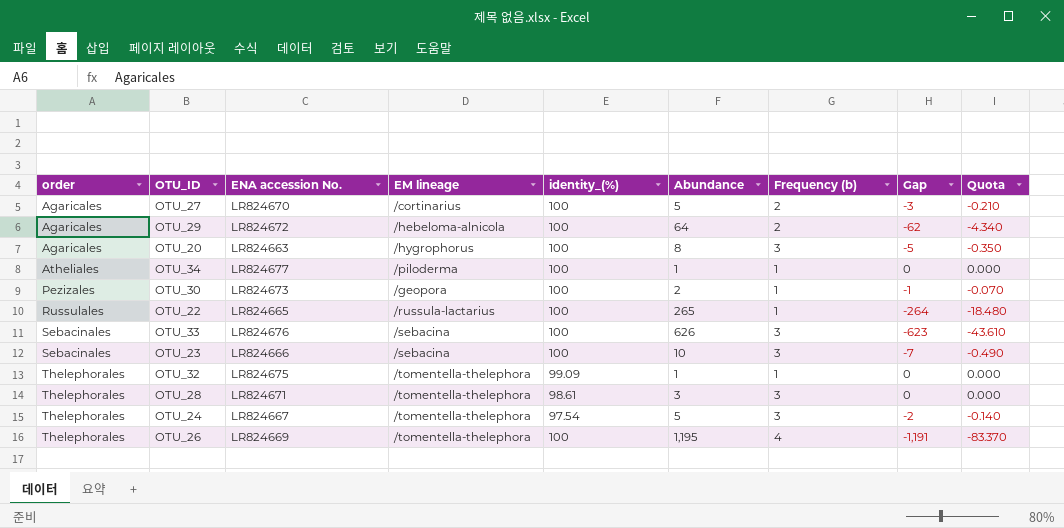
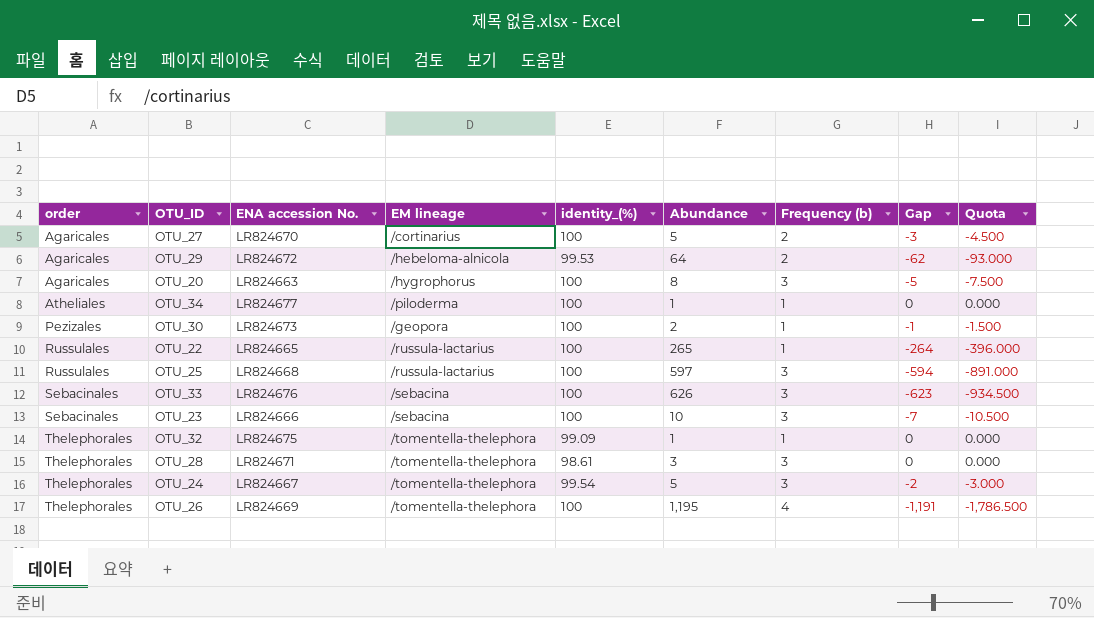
column Quota | formula: [Gap] * 0.07 -> [Gap] * 1.5
OTU_29 | identity_(%): 100 -> 99.53
row OTU_25: none -> Russulales | LR824668 | /russula-lactarius | 100 | 597 | 3 | -594 | -891.000
OTU_24 | identity_(%): 97.54 -> 99.54

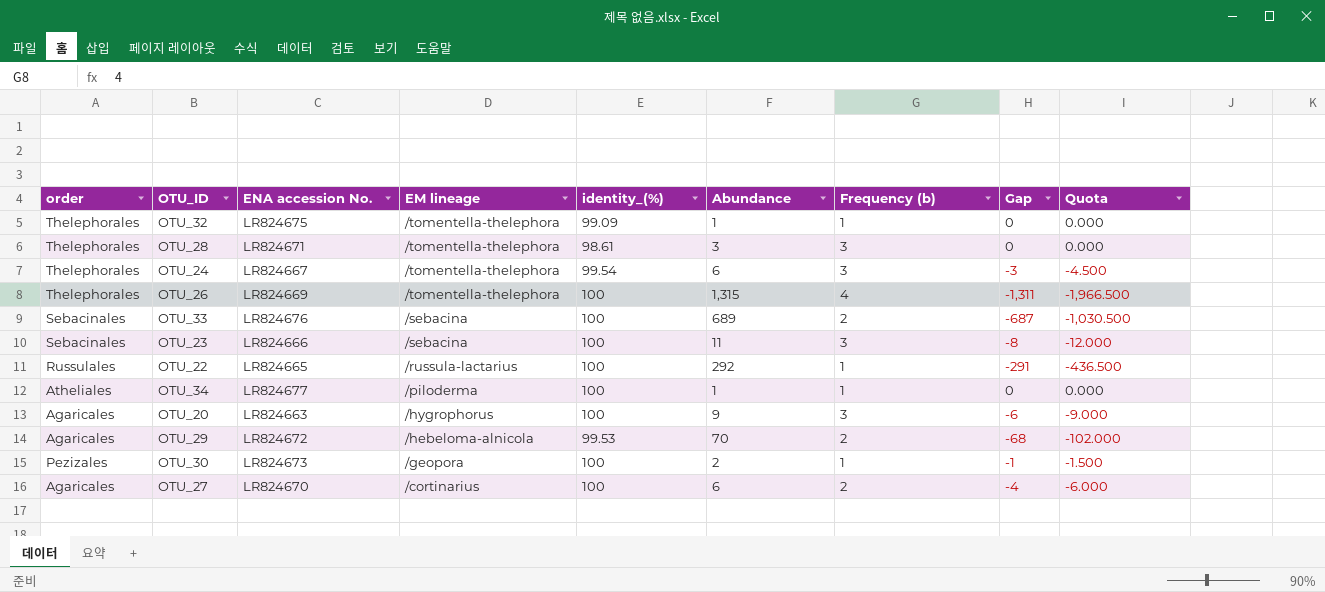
row order: order ascending -> EM lineage descending
row OTU_25: Russulales | LR824668 | /russula-lactarius | 100 | 597 | 3 | -594 | -891.000 -> none
OTU_24 | Abundance: 5 -> 6
OTU_24 | Gap: -2 -> -3
OTU_24 | Quota: -3.000 -> -4.500
OTU_26 | Abundance: 1,195 -> 1,315
OTU_26 | Gap: -1,191 -> -1,311
OTU_26 | Quota: -1,786.500 -> -1,966.500
OTU_33 | Abundance: 626 -> 689
OTU_33 | Frequency (b): 3 -> 2
OTU_33 | Gap: -623 -> -687
OTU_33 | Quota: -934.500 -> -1,030.500
OTU_23 | Abundance: 10 -> 11
OTU_23 | Gap: -7 -> -8
OTU_23 | Quota: -10.500 -> -12.000
OTU_22 | Abundance: 265 -> 292
OTU_22 | Gap: -264 -> -291
OTU_22 | Quota: -396.000 -> -436.500
OTU_20 | Abundance: 8 -> 9
OTU_20 | Gap: -5 -> -6
OTU_20 | Quota: -7.500 -> -9.000
OTU_29 | Abundance: 64 -> 70
OTU_29 | Gap: -62 -> -68
OTU_29 | Quota: -93.000 -> -102.000
OTU_27 | Abundance: 5 -> 6
OTU_27 | Gap: -3 -> -4
OTU_27 | Quota: -4.500 -> -6.000

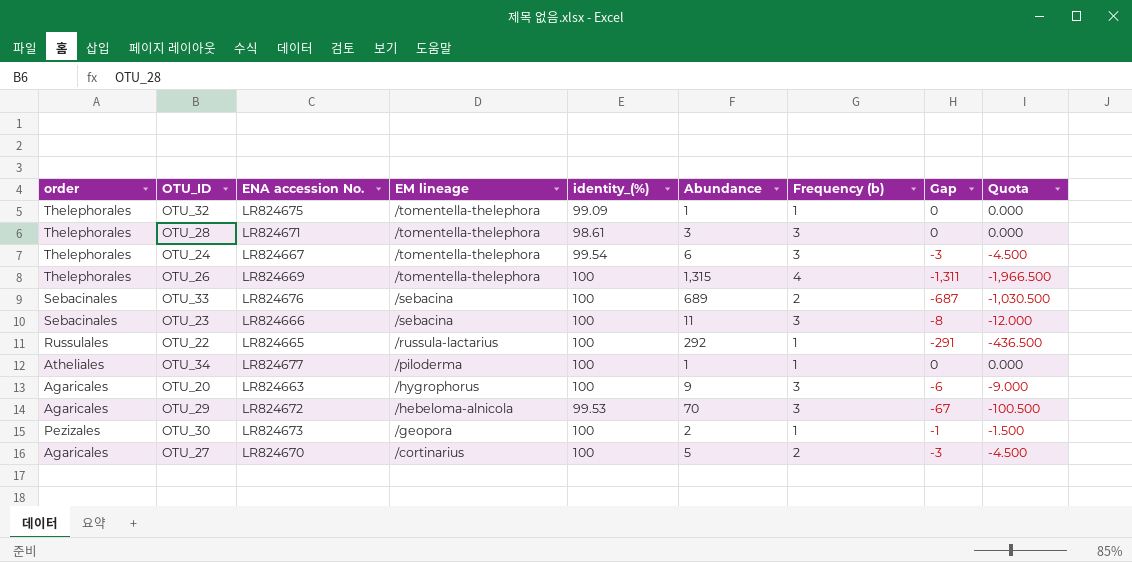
OTU_29 | Frequency (b): 2 -> 3
OTU_29 | Gap: -68 -> -67
OTU_29 | Quota: -102.000 -> -100.500
OTU_27 | Abundance: 6 -> 5
OTU_27 | Gap: -4 -> -3
OTU_27 | Quota: -6.000 -> -4.500

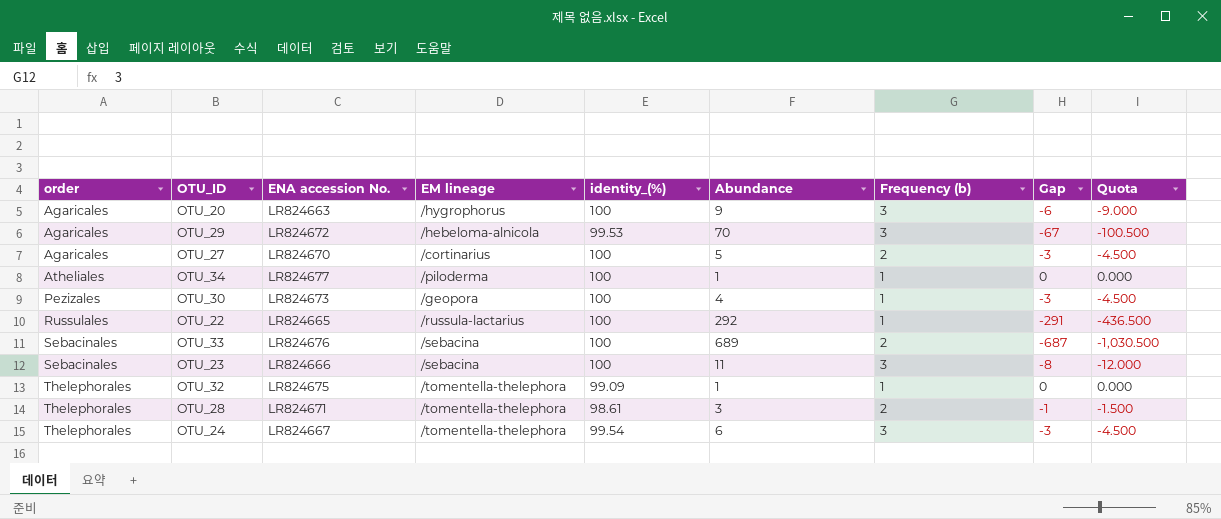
row order: EM lineage descending -> order ascending
row OTU_26: Thelephorales | LR824669 | /tomentella-thelephora | 100 | 1,315 | 4 | -1,311 | -1,966.500 -> none
OTU_30 | Abundance: 2 -> 4
OTU_30 | Gap: -1 -> -3
OTU_30 | Quota: -1.500 -> -4.500
OTU_28 | Frequency (b): 3 -> 2
OTU_28 | Gap: 0 -> -1
OTU_28 | Quota: 0.000 -> -1.500

